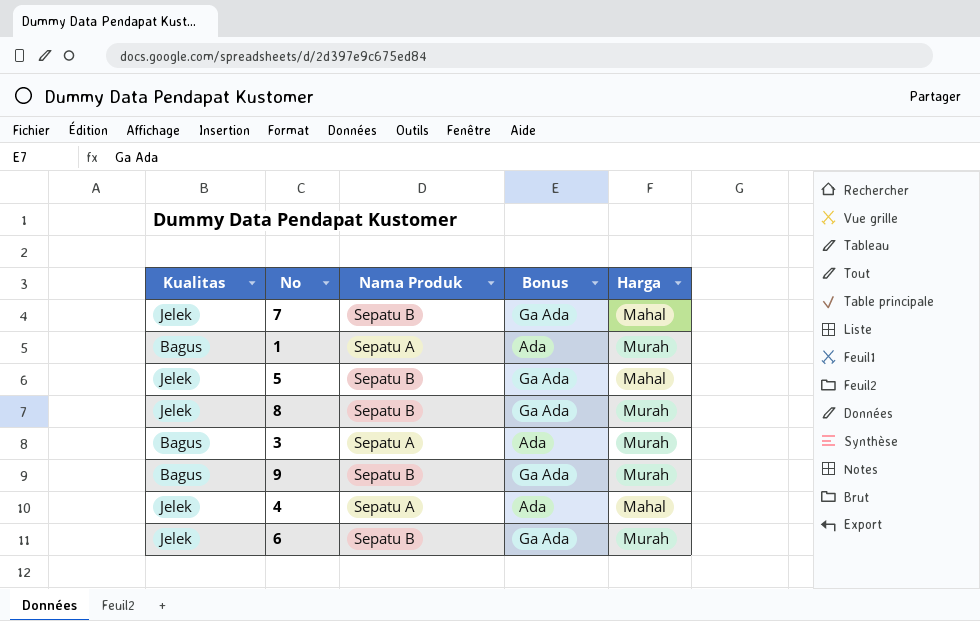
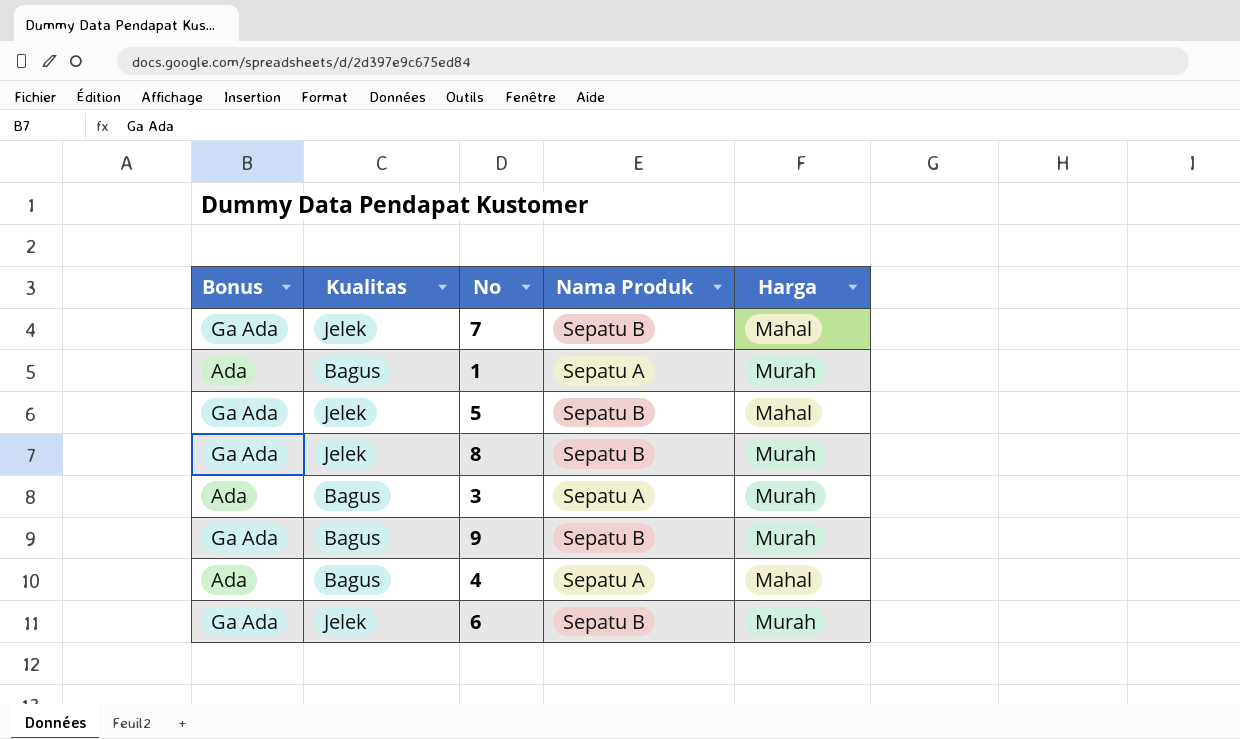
column Bonus | position: 4 -> 1
4 | Kualitas: Jelek -> Bagus

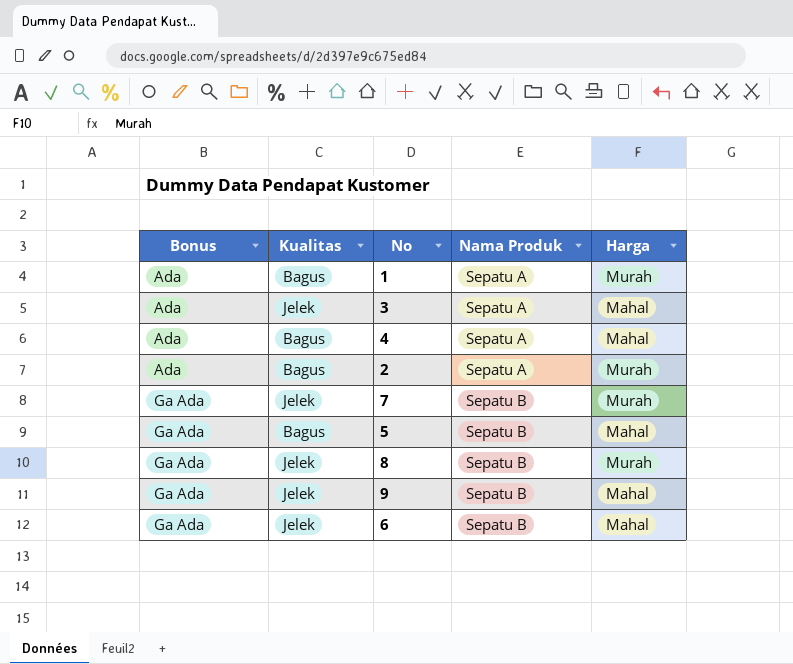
row order: none -> Bonus ascending
3 | Kualitas: Bagus -> Jelek
3 | Harga: Murah -> Mahal
row 2: none -> Ada | Bagus | Sepatu A | Murah
7 | Harga: Mahal -> Murah
5 | Kualitas: Jelek -> Bagus
9 | Kualitas: Bagus -> Jelek
9 | Harga: Murah -> Mahal
6 | Harga: Murah -> Mahal

